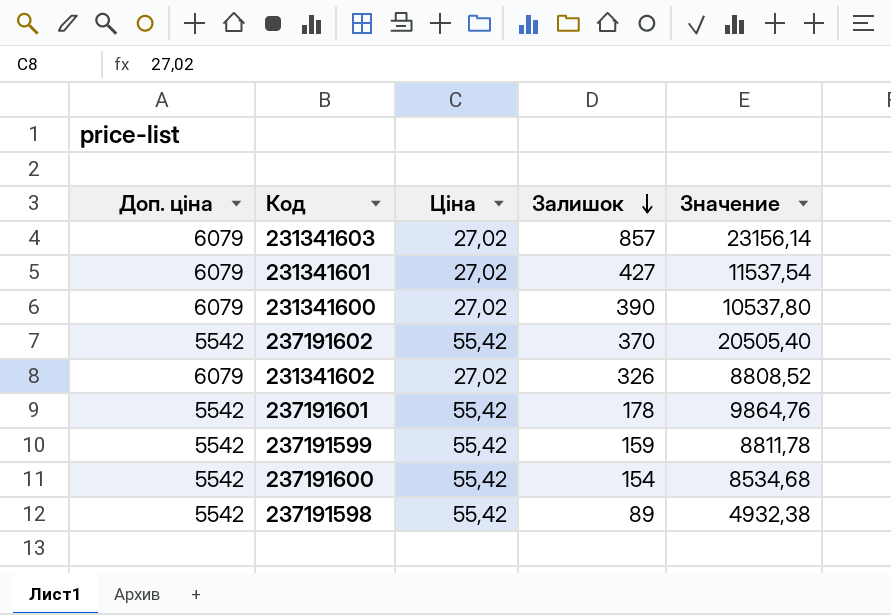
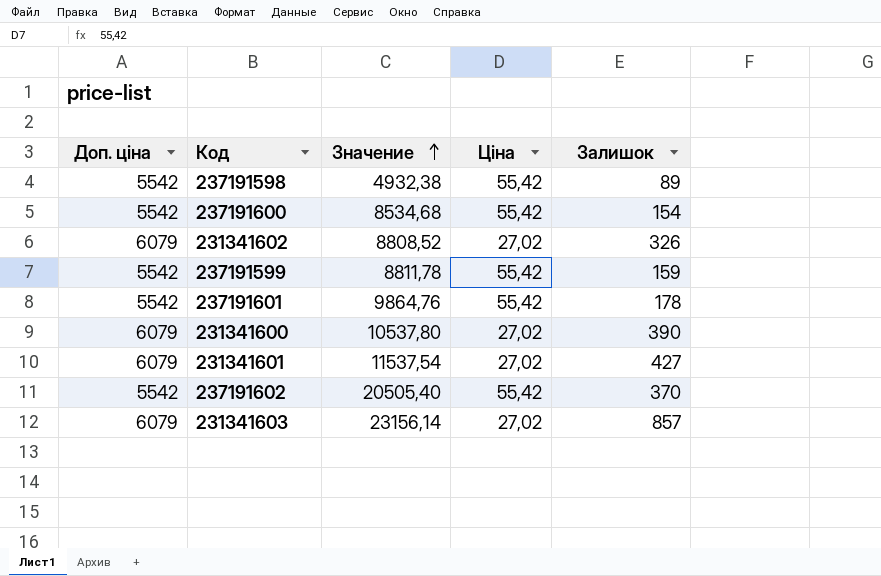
row order: Залишок descending -> Значение ascending
column Значение | position: 5 -> 3

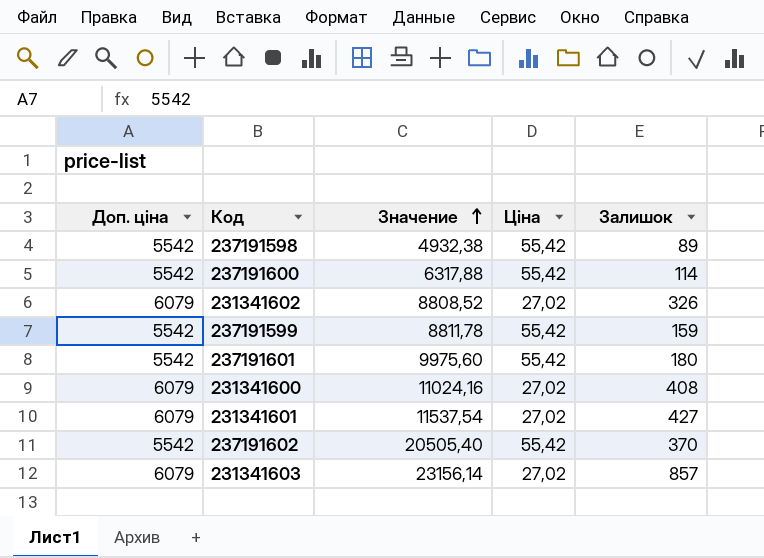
237191600 | Значение: 8534,68 -> 6317,88
237191600 | Залишок: 154 -> 114
237191601 | Значение: 9864,76 -> 9975,60
237191601 | Залишок: 178 -> 180
231341600 | Значение: 10537,80 -> 11024,16
231341600 | Залишок: 390 -> 408

